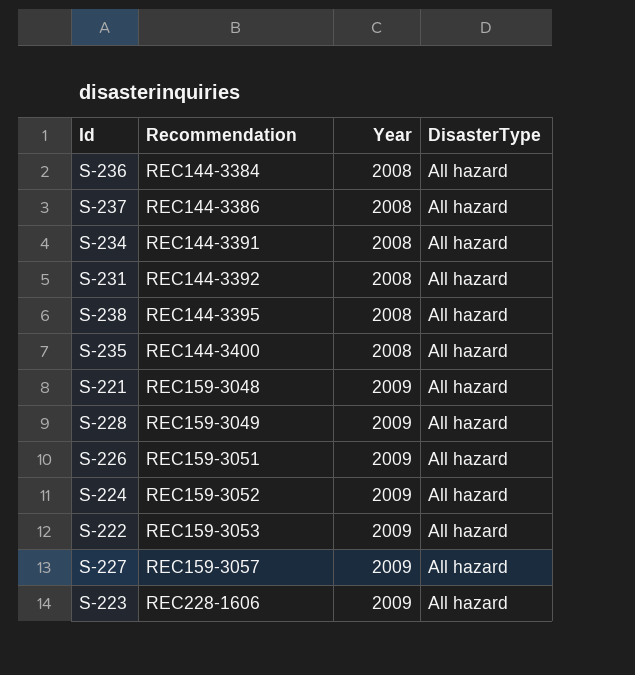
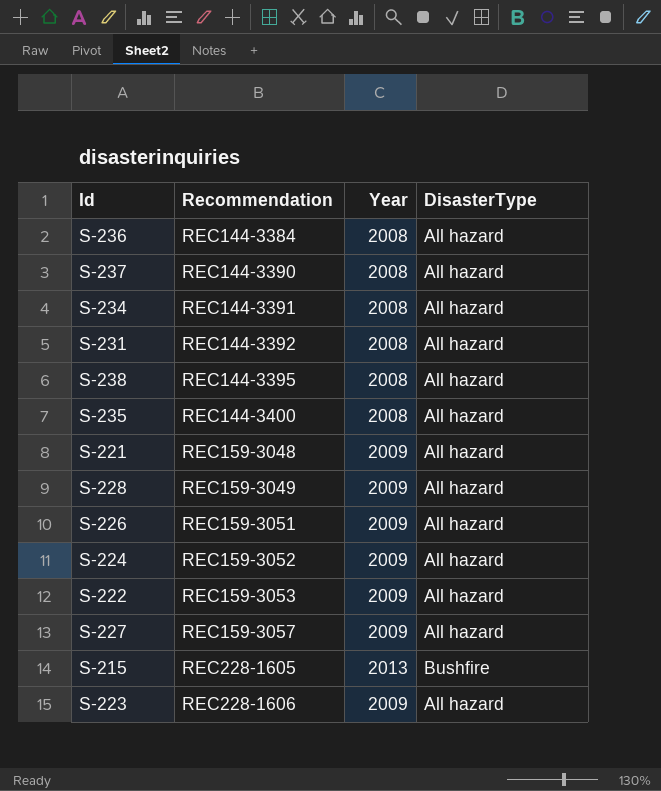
S-237 | Recommendation: REC144-3386 -> REC144-3390
row S-215: none -> REC228-1605 | 2013 | Bushfire

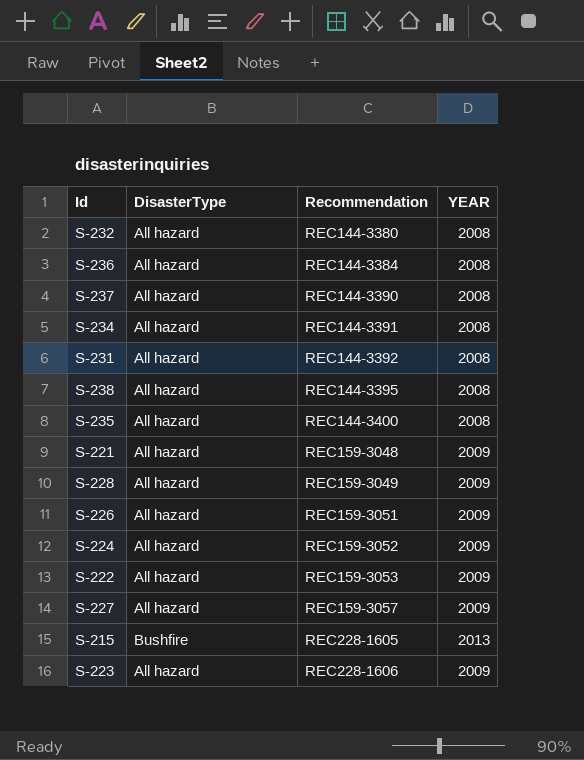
column DisasterType | position: 4 -> 2
column name: Year -> YEAR
row S-232: none -> All hazard | REC144-3380 | 2008

